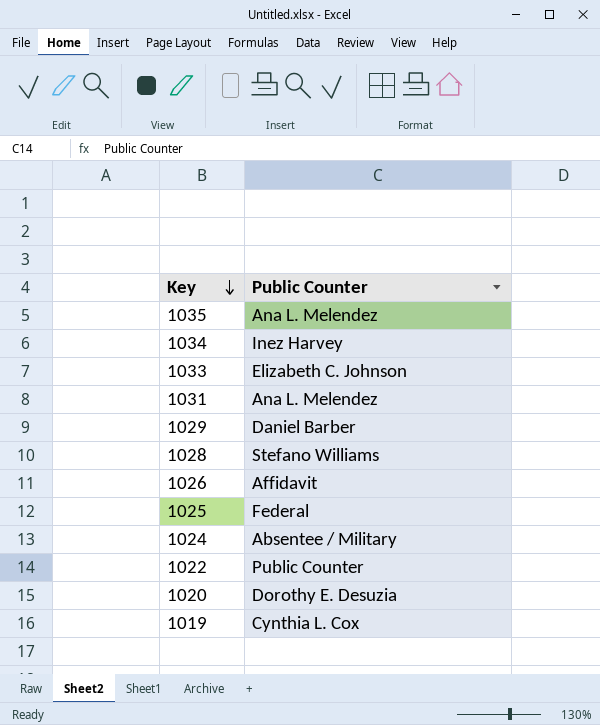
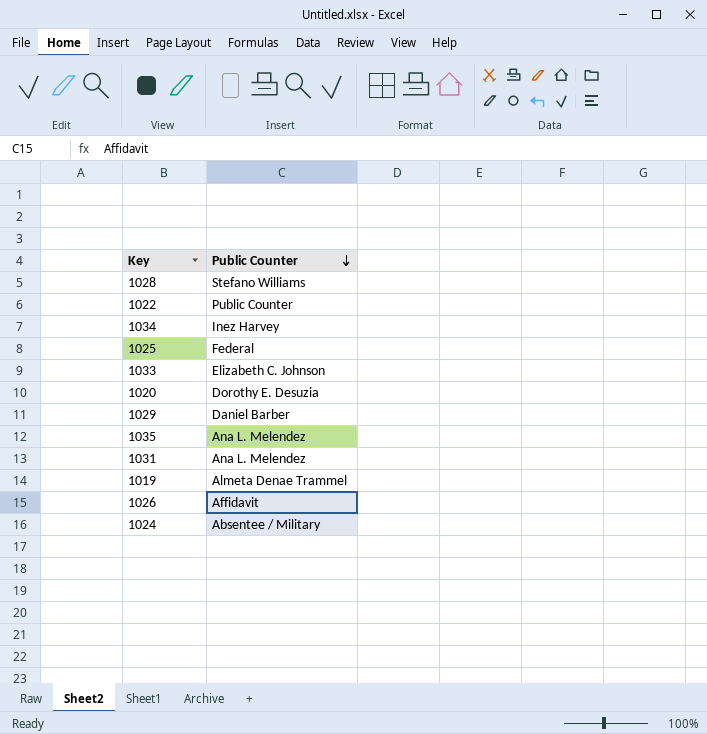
row order: Key descending -> Public Counter descending
1019 | Public Counter: Cynthia L. Cox -> Almeta Denae Trammel

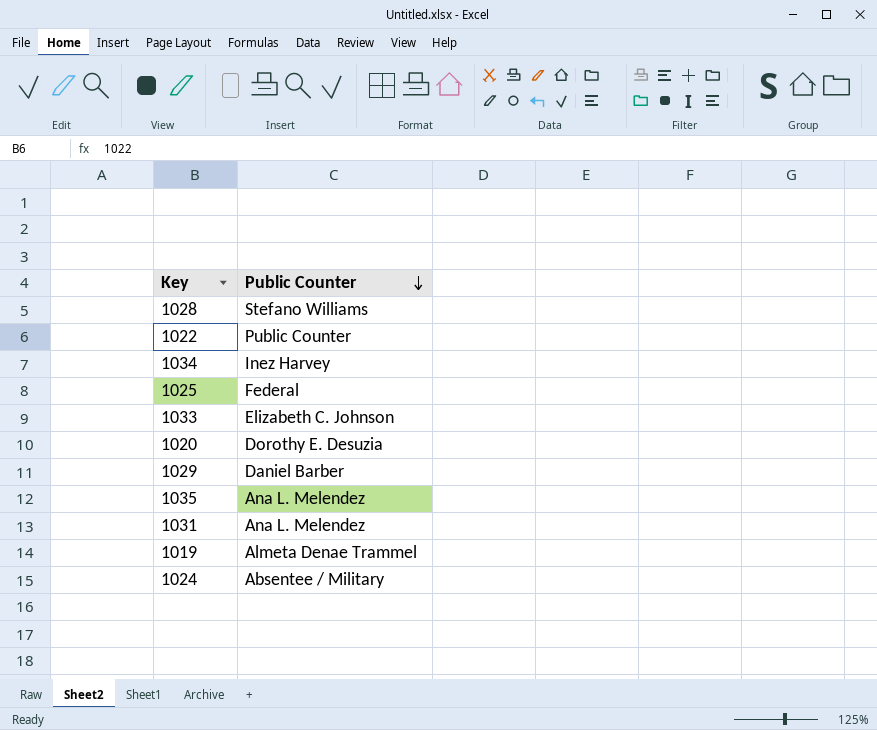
row 1026: Affidavit -> none

